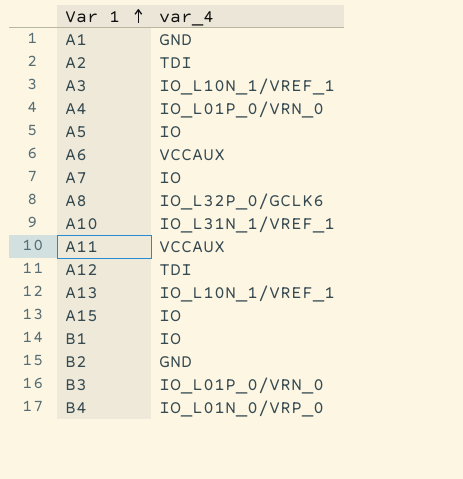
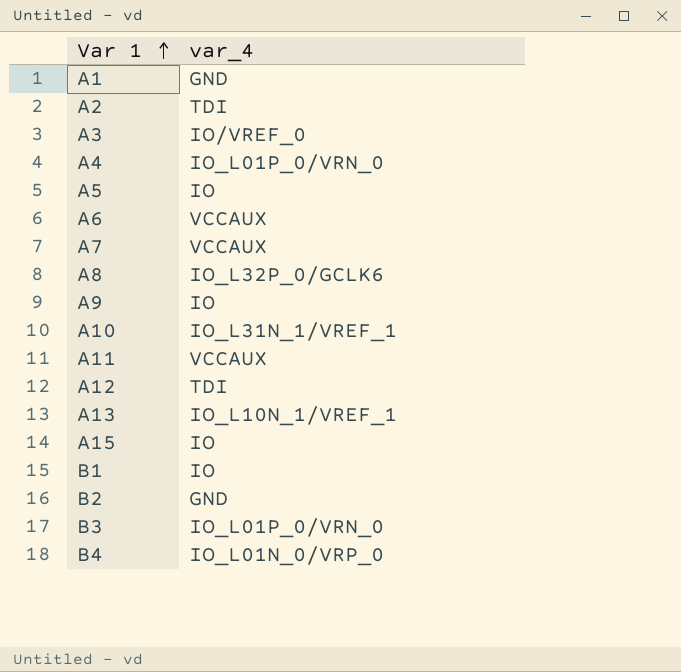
A3 | var_4: IO_L10N_1/VREF_1 -> IO/VREF_0
A7 | var_4: IO -> VCCAUX
row A9: none -> IO

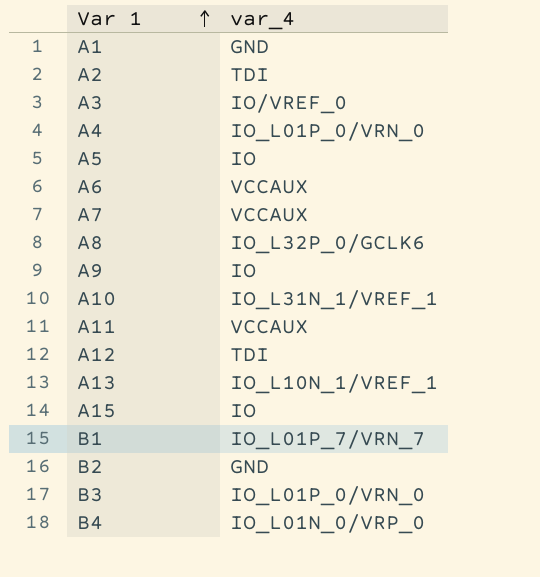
B1 | var_4: IO -> IO_L01P_7/VRN_7

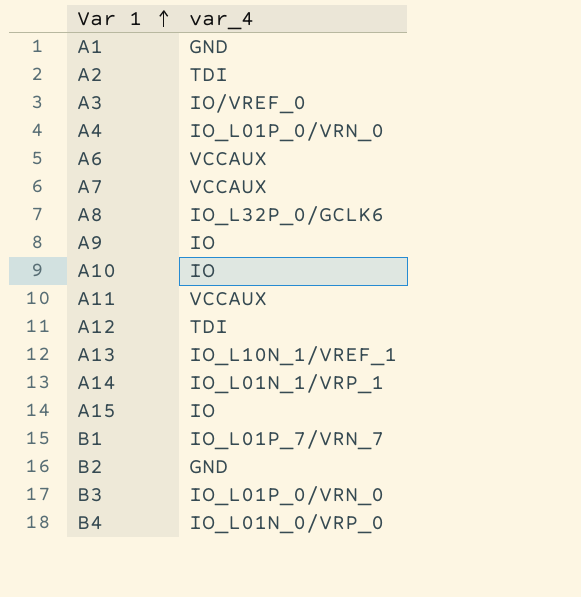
row A5: IO -> none
A10 | var_4: IO_L31N_1/VREF_1 -> IO
row A14: none -> IO_L01N_1/VRP_1

